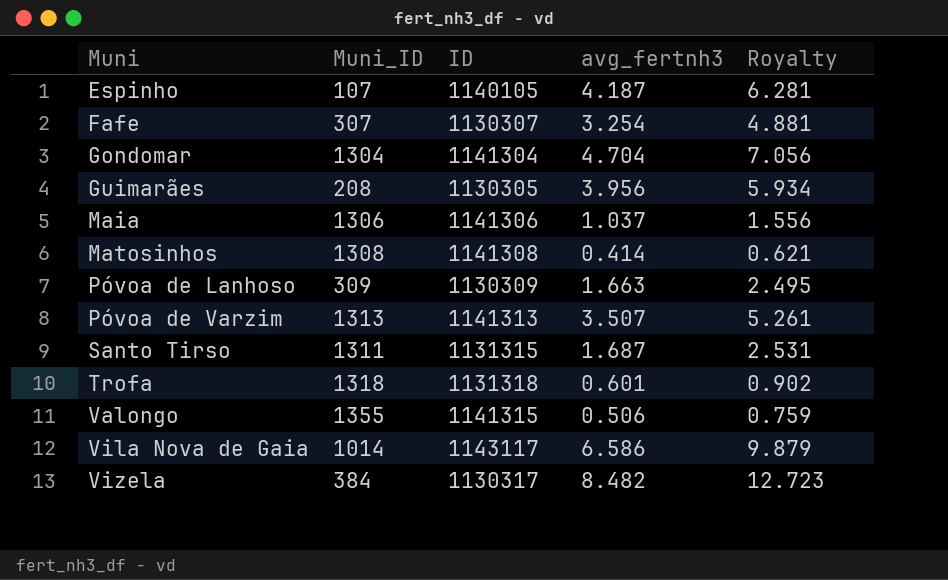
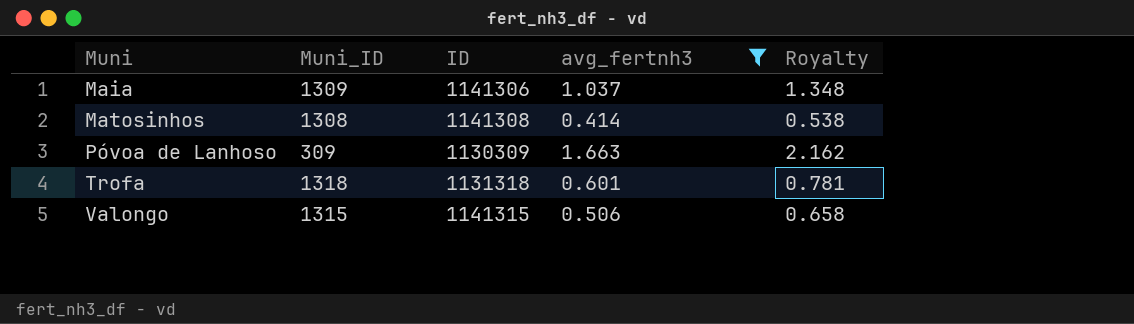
filter: none -> avg_fertnh3 <= 1.663
column Royalty | formula: [avg_fertnh3] * 1.5 -> [avg_fertnh3] * 1.3
Maia | Muni_ID: 1306 -> 1309
Valongo | Muni_ID: 1355 -> 1315

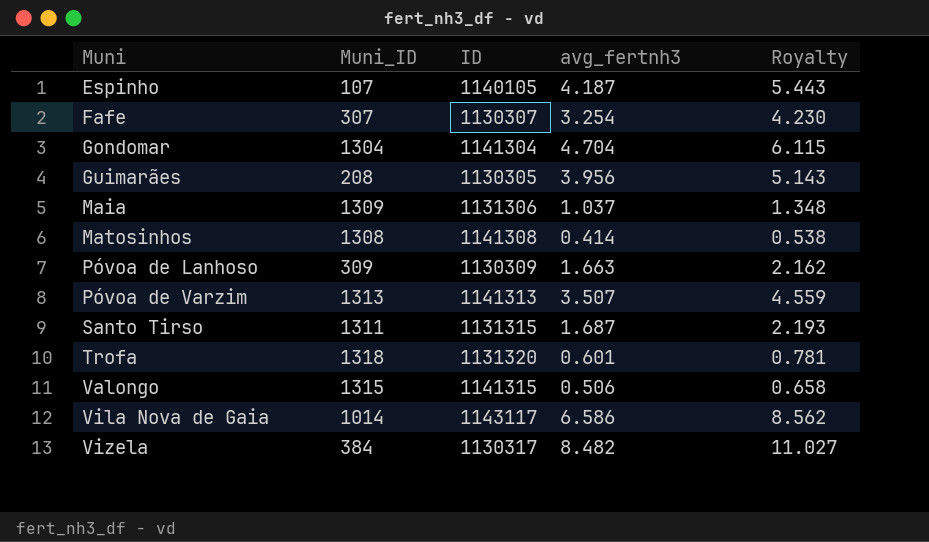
filter: avg_fertnh3 <= 1.663 -> none
Maia | ID: 1141306 -> 1131306
Trofa | ID: 1131318 -> 1131320

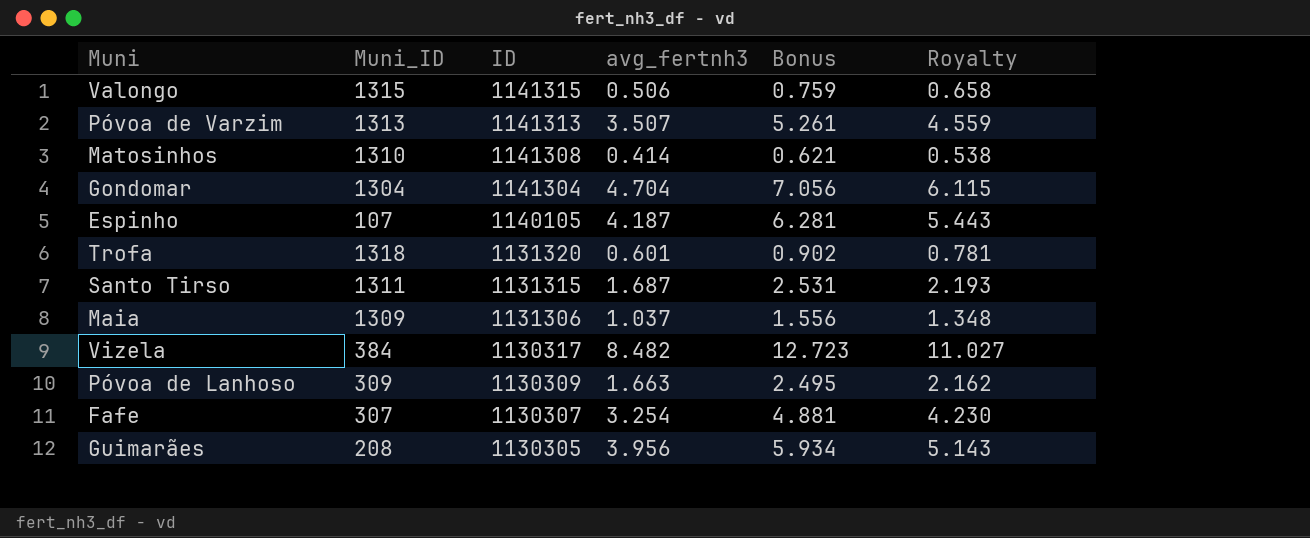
row order: Muni ascending -> ID descending
column Bonus | formula: none -> [avg_fertnh3] * 1.5
row Vila Nova de Gaia: 1014 | 1143117 | 6.586 | 8.562 -> none
Matosinhos | Muni_ID: 1308 -> 1310

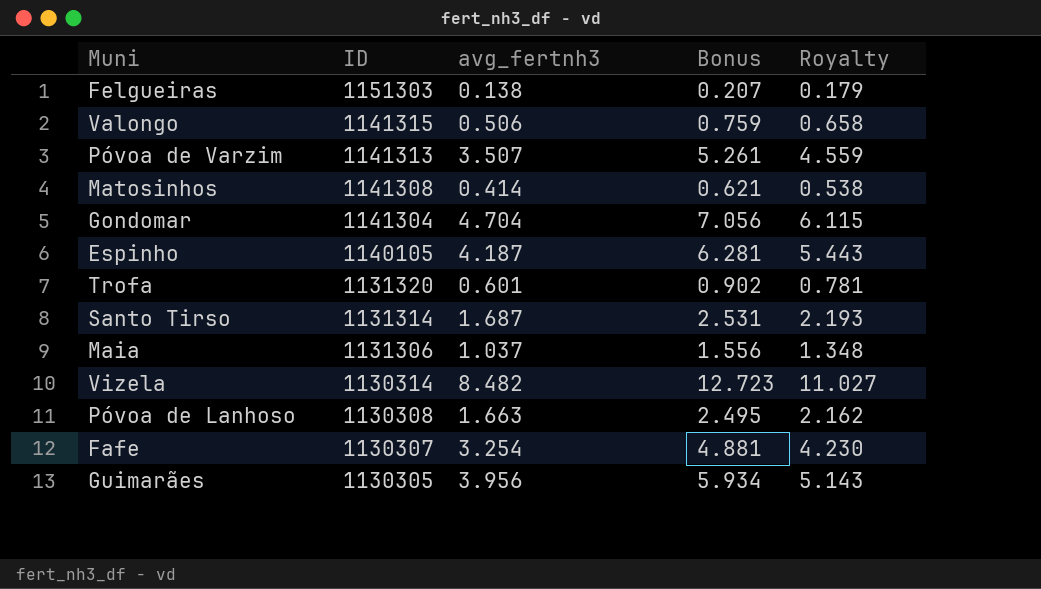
column Muni_ID | position: 2 -> none
row Felgueiras: none -> 1151303 | 0.138 | 0.207 | 0.179
Santo Tirso | ID: 1131315 -> 1131314
Vizela | ID: 1130317 -> 1130314
Póvoa de Lanhoso | ID: 1130309 -> 1130308

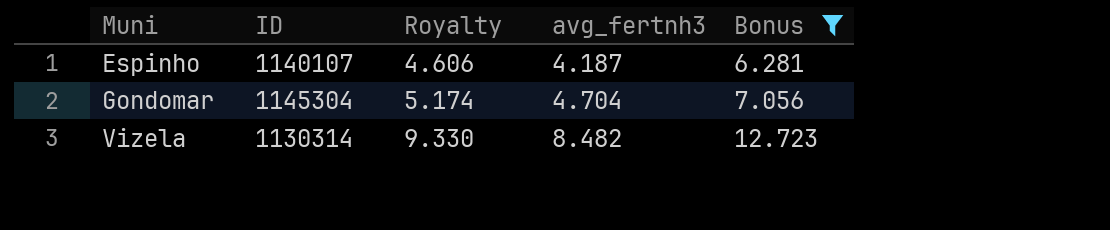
filter: none -> Bonus >= 6.281
row order: ID descending -> Muni ascending
column Royalty | formula: [avg_fertnh3] * 1.3 -> [avg_fertnh3] * 1.1
column Royalty | position: 5 -> 3
Espinho | ID: 1140105 -> 1140107
Gondomar | ID: 1141304 -> 1145304

